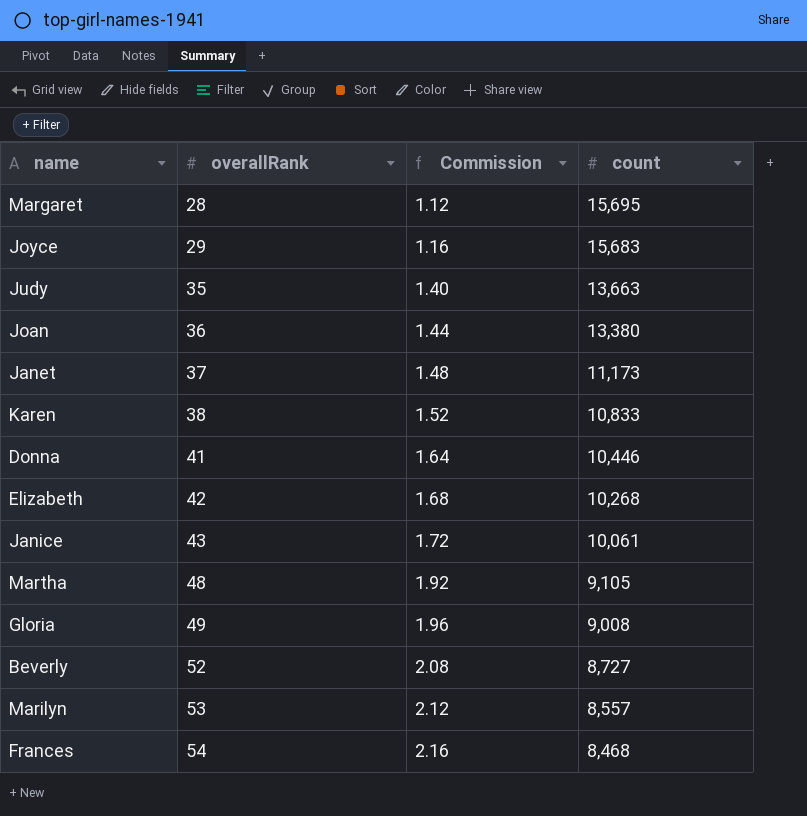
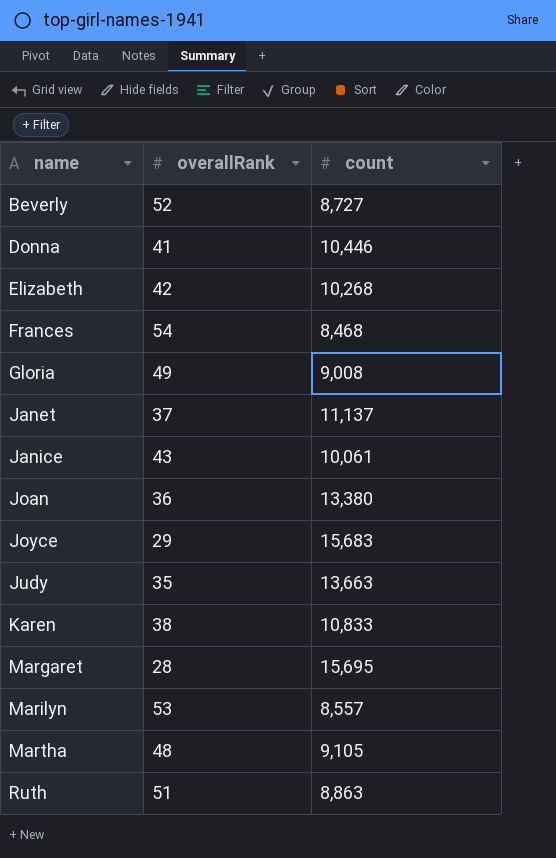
row order: overallRank ascending -> name ascending
column Commission | formula: [overallRank] * 0.04 -> none
Janet | count: 11,173 -> 11,137
row Ruth: none -> 51 | 8,863

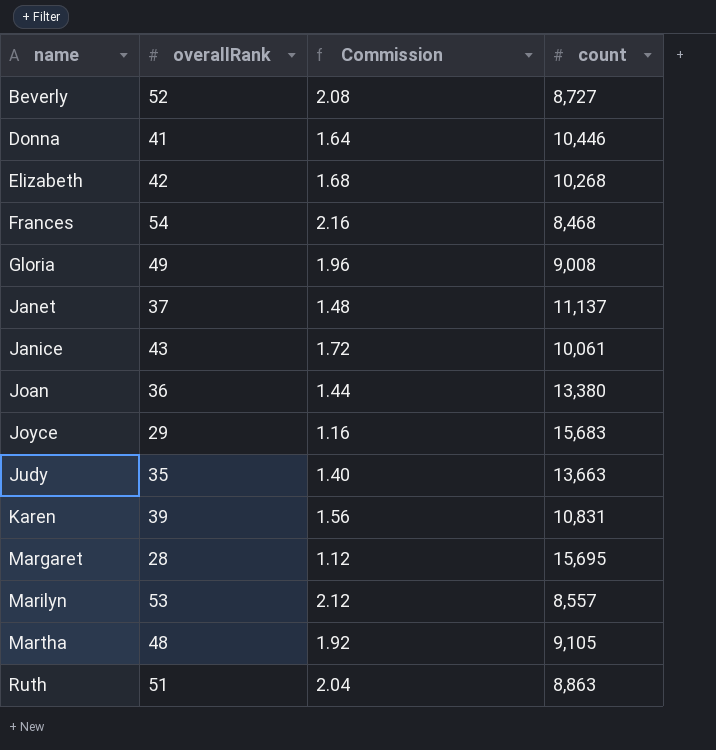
column Commission | formula: none -> [overallRank] * 0.04
Karen | overallRank: 38 -> 39
Karen | count: 10,833 -> 10,831

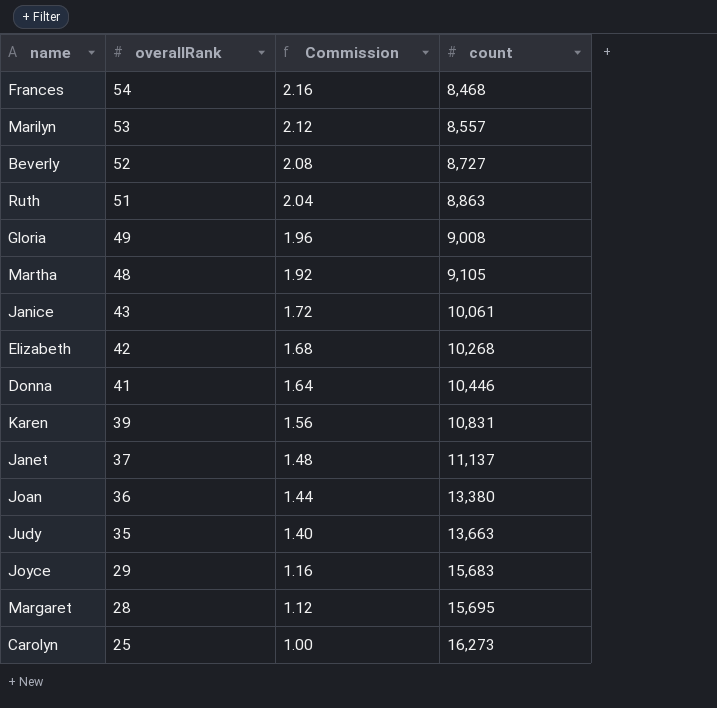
row order: name ascending -> overallRank descending
row Carolyn: none -> 25 | 1.00 | 16,273

